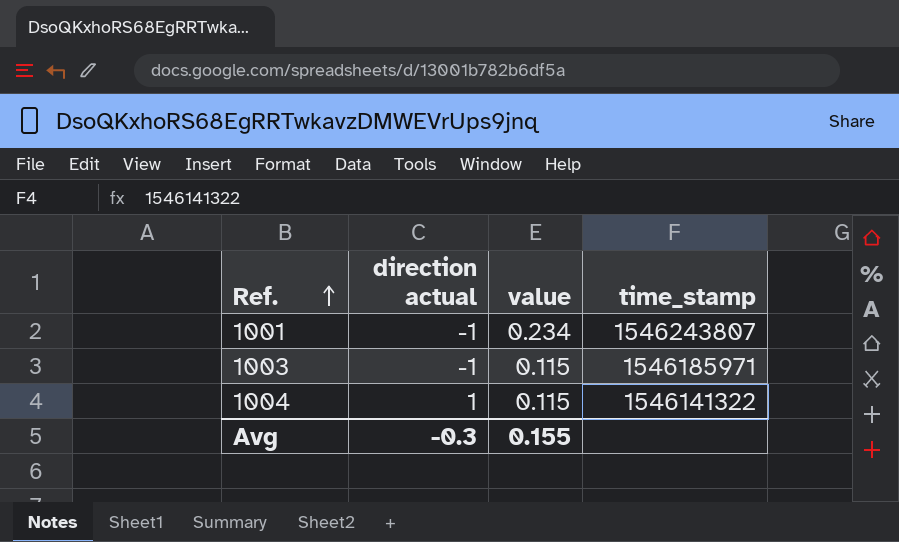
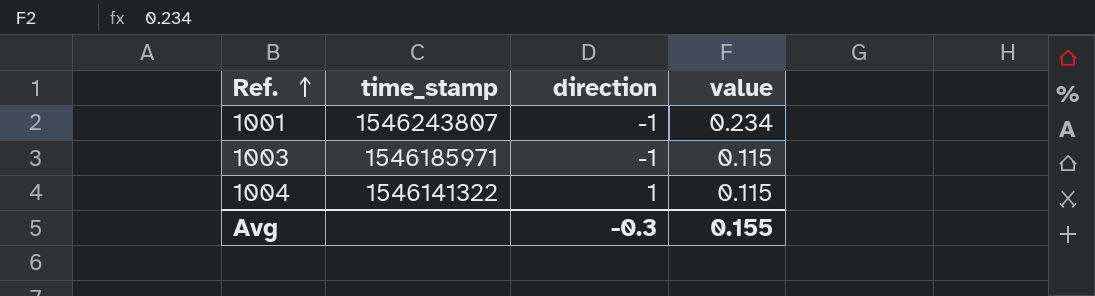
column time_stamp | position: 4 -> 2
column name: direction actual -> direction

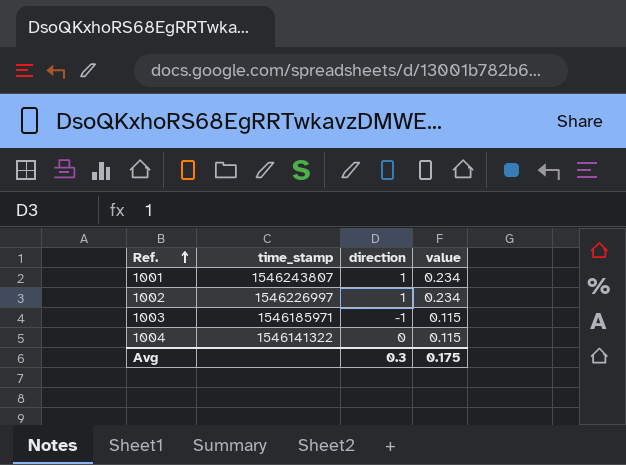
1001 | direction: -1 -> 1
row 1002: none -> 1546226997 | 1 | 0.234
1004 | direction: 1 -> 0
Avg | direction: -0.3 -> 0.3
Avg | value: 0.155 -> 0.175

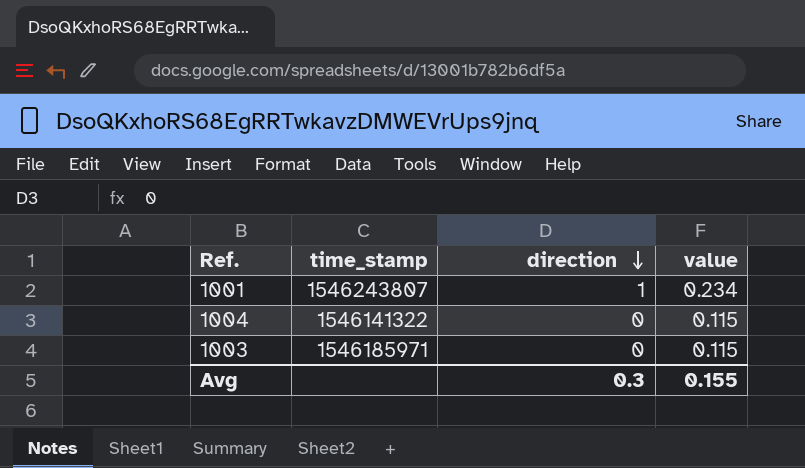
row order: Ref. ascending -> direction descending
row 1002: 1546226997 | 1 | 0.234 -> none
1003 | direction: -1 -> 0
Avg | value: 0.175 -> 0.155

